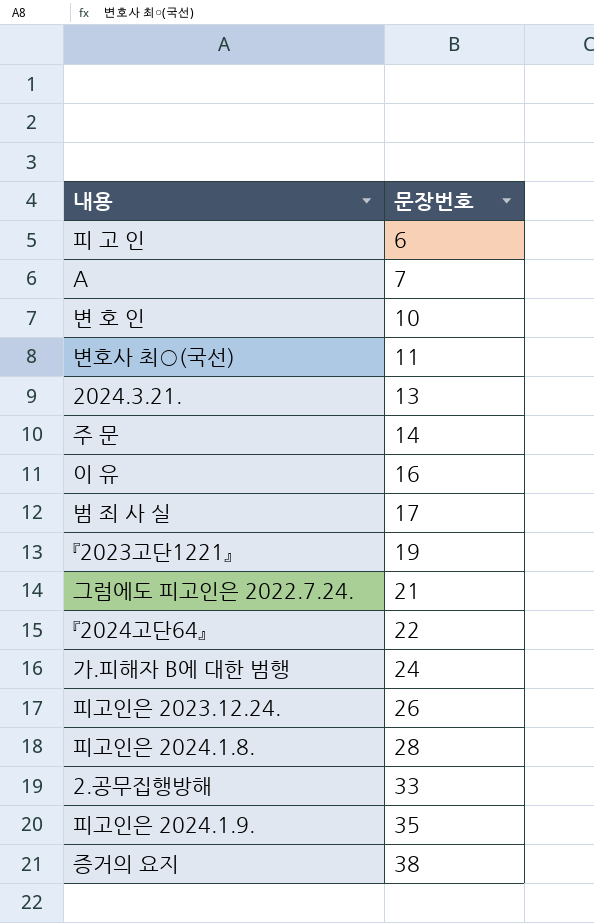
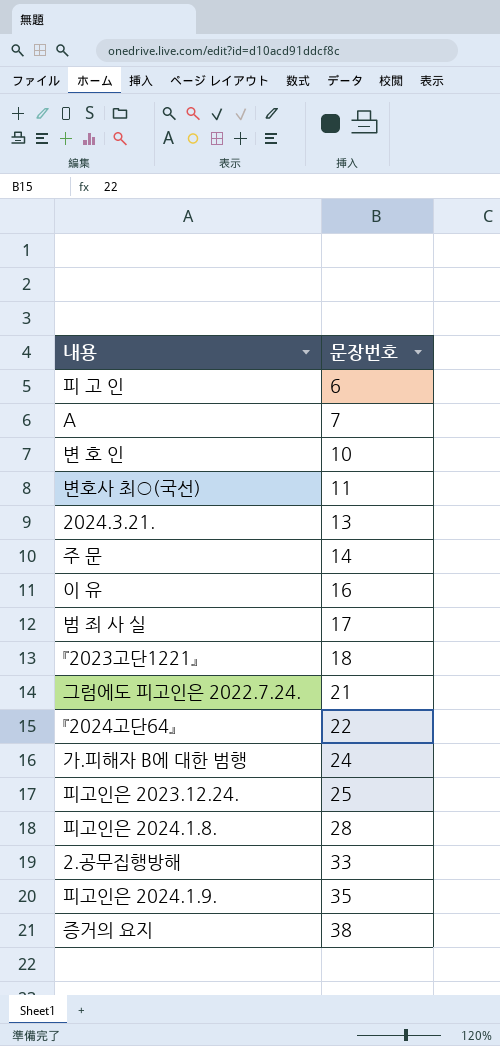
『2023고단1221』 | 문장번호: 19 -> 18
피고인은 2023.12.24. | 문장번호: 26 -> 25

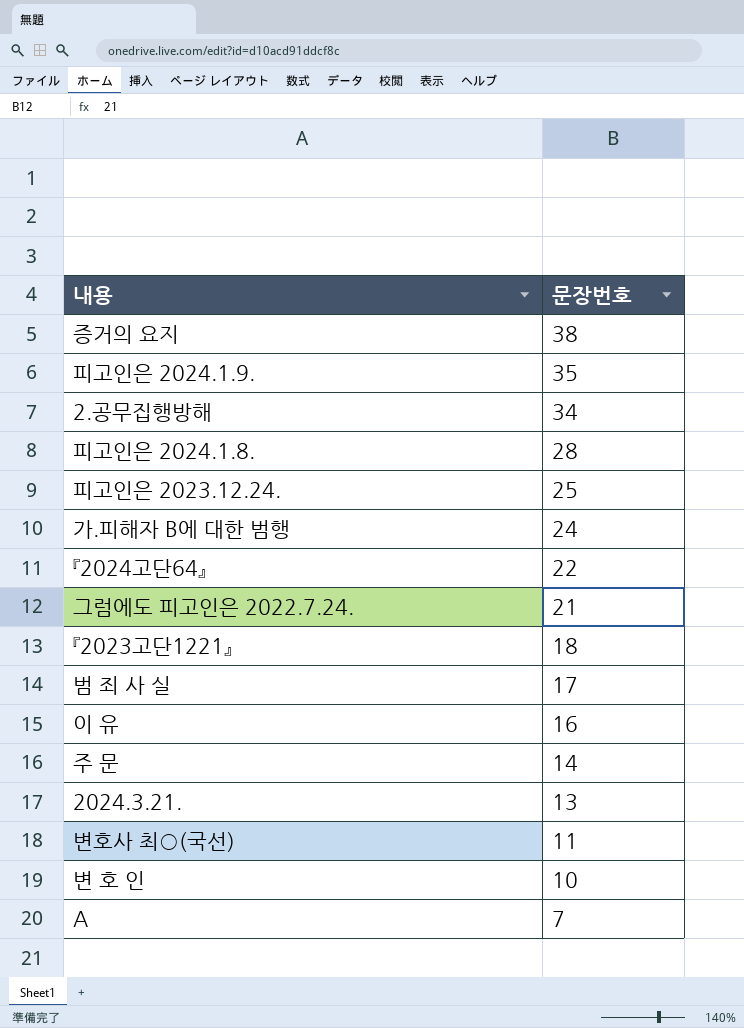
row order: 문장번호 ascending -> 문장번호 descending
row 피 고 인: 6 -> none
2.공무집행방해 | 문장번호: 33 -> 34

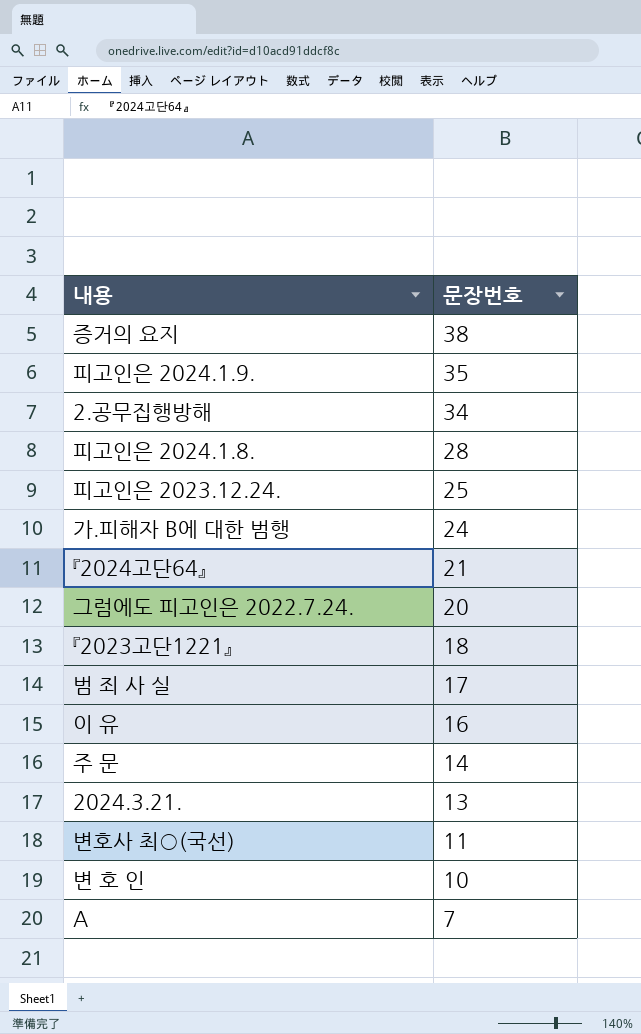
『2024고단64』 | 문장번호: 22 -> 21
그럼에도 피고인은 2022.7.24. | 문장번호: 21 -> 20

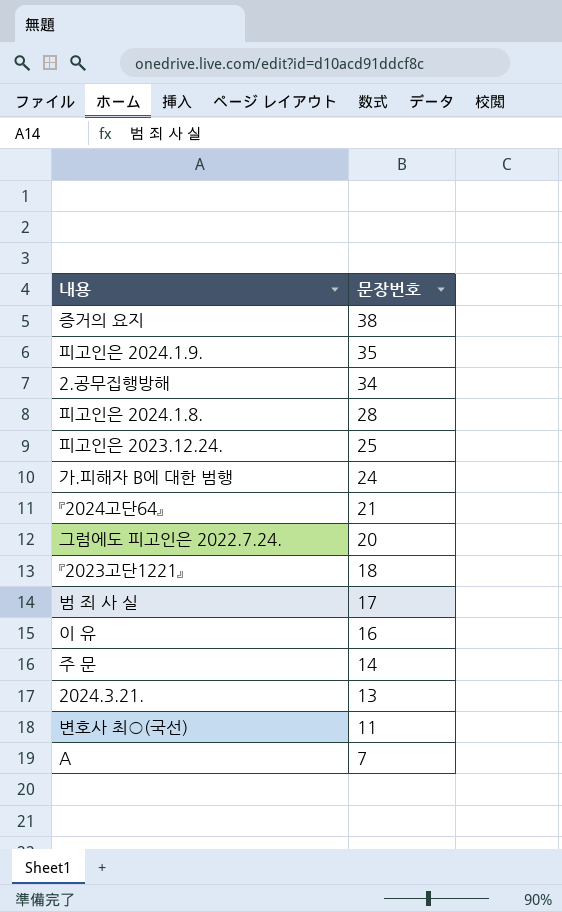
row 변 호 인: 10 -> none

